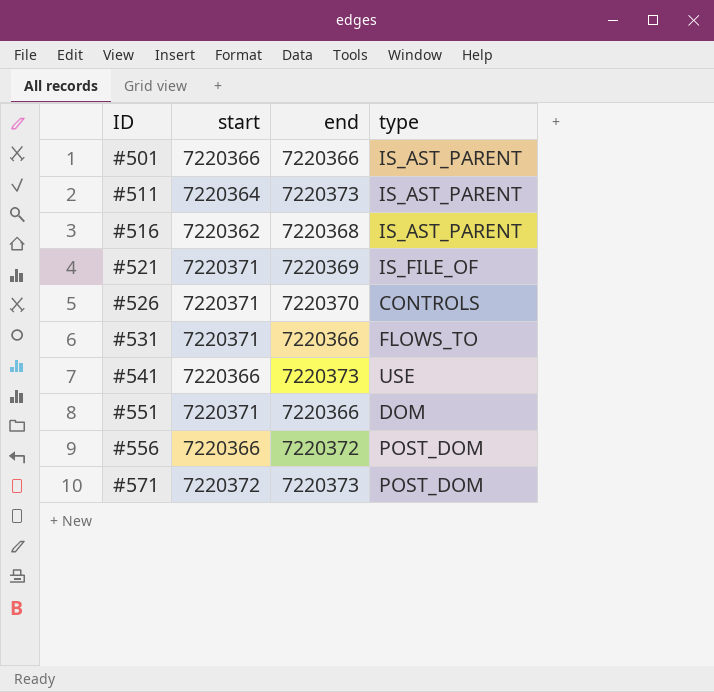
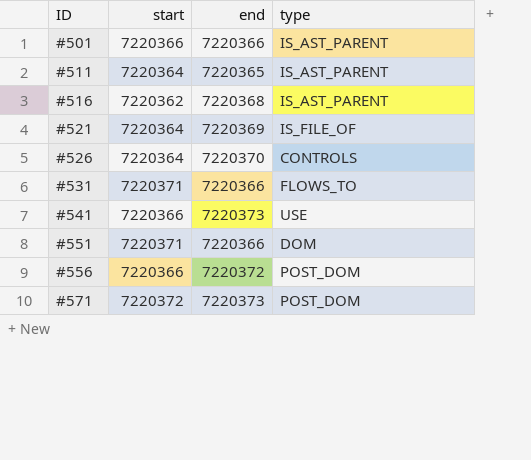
#511 | end: 7220373 -> 7220365
#521 | start: 7220371 -> 7220364
#526 | start: 7220371 -> 7220364

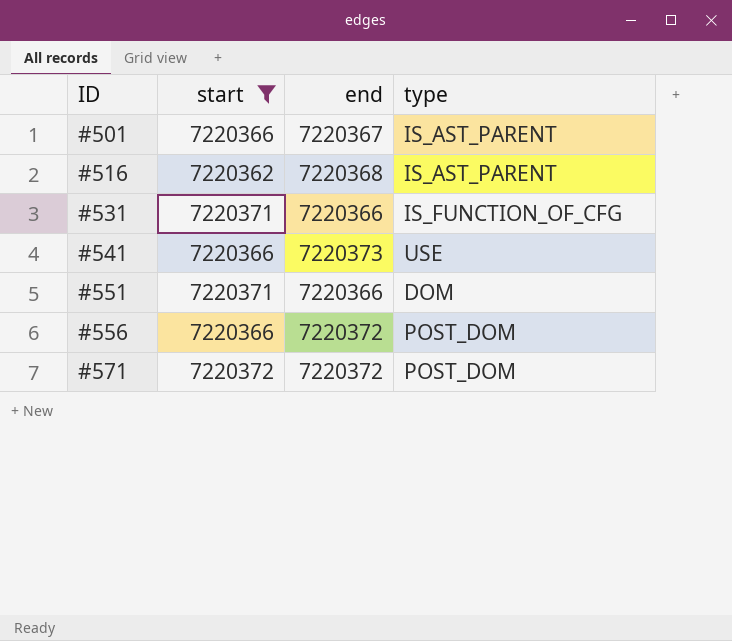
filter: none -> start != 7220364
#501 | end: 7220366 -> 7220367
#531 | type: FLOWS_TO -> IS_FUNCTION_OF_CFG
#571 | end: 7220373 -> 7220372

